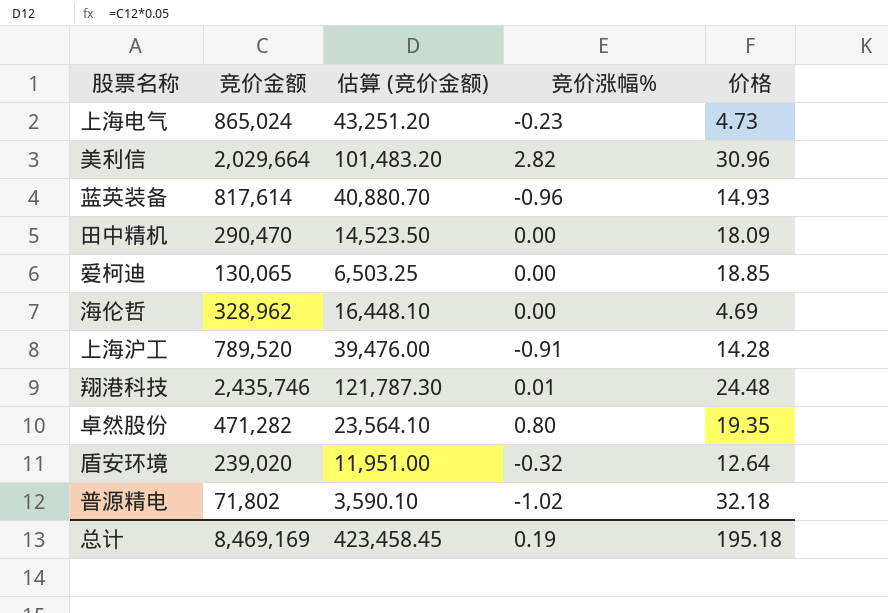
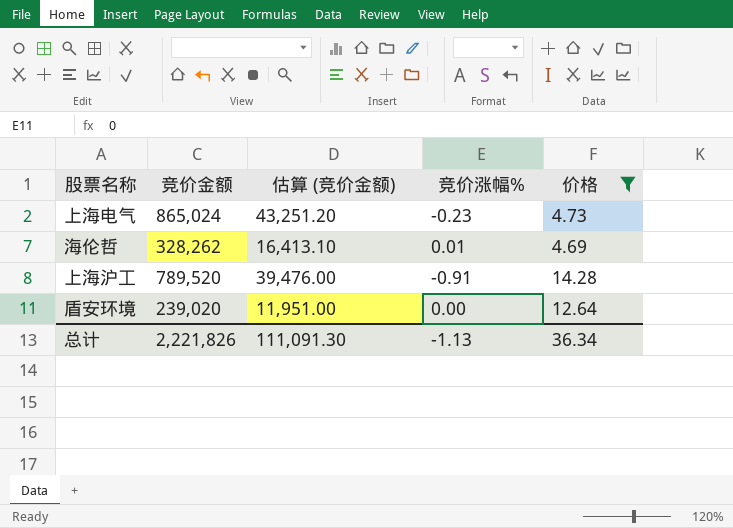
filter: none -> 价格 <= 14.28
海伦哲 | 竞价金额: 328,962 -> 328,262
海伦哲 | 估算 (竞价金额): 16,448.10 -> 16,413.10
海伦哲 | 竞价涨幅%: 0.00 -> 0.01
盾安环境 | 竞价涨幅%: -0.32 -> 0.00
总计 | 竞价金额: 8,469,169 -> 2,221,826
总计 | 估算 (竞价金额): 423,458.45 -> 111,091.30
总计 | 竞价涨幅%: 0.19 -> -1.13
总计 | 价格: 195.18 -> 36.34

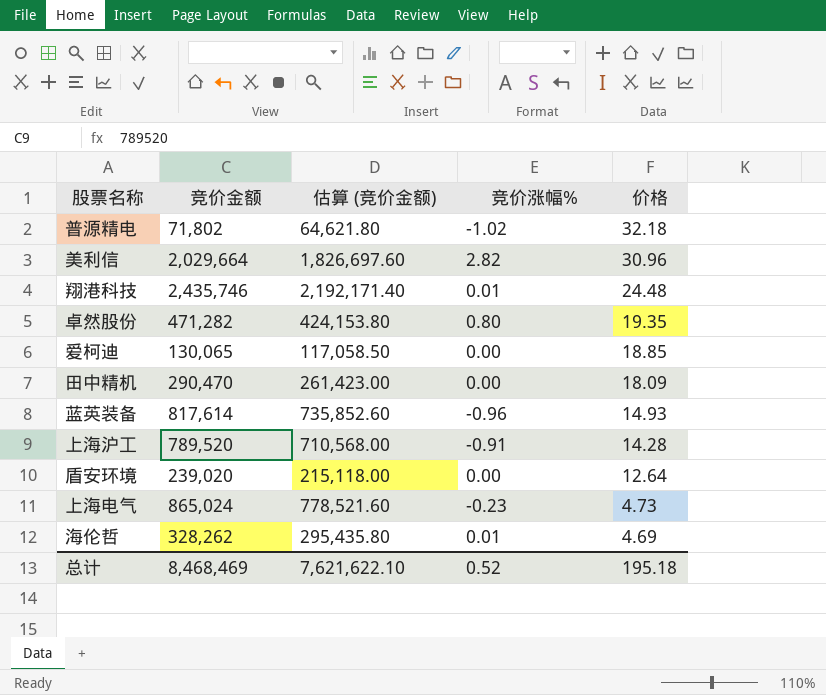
filter: 价格 <= 14.28 -> none
row order: none -> 价格 descending
column 估算 (竞价金额) | formula: [竞价金额] * 0.05 -> [竞价金额] * 0.9
总计 | 竞价金额: 2,221,826 -> 8,468,469
总计 | 估算 (竞价金额): 111,091.30 -> 7,621,622.10
总计 | 竞价涨幅%: -1.13 -> 0.52
总计 | 价格: 36.34 -> 195.18

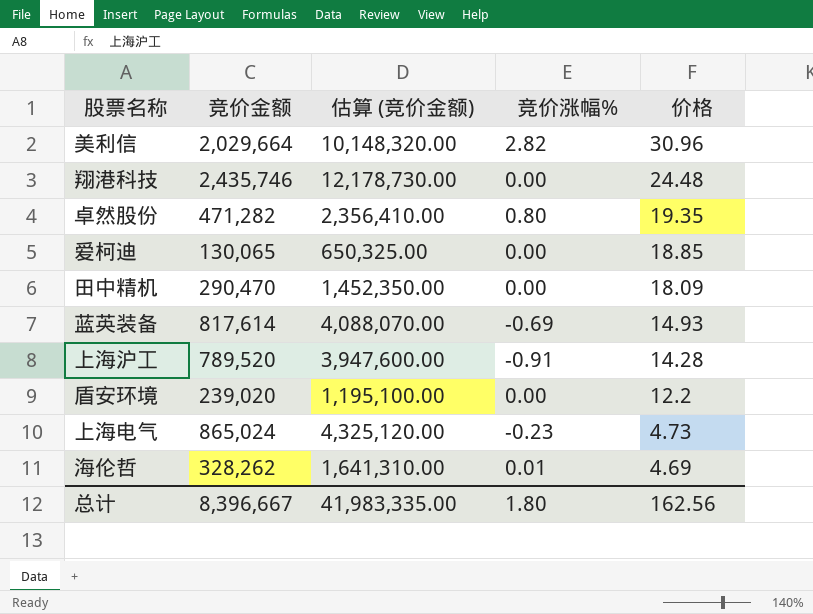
column 估算 (竞价金额) | formula: [竞价金额] * 0.9 -> [竞价金额] * 5
row 普源精电: 71,802 | 64,621.80 | -1.02 | 32.18 -> none
翔港科技 | 竞价涨幅%: 0.01 -> 0.00
蓝英装备 | 竞价涨幅%: -0.96 -> -0.69
盾安环境 | 价格: 12.64 -> 12.2
总计 | 竞价金额: 8,468,469 -> 8,396,667
总计 | 估算 (竞价金额): 7,621,622.10 -> 41,983,335.00
总计 | 竞价涨幅%: 0.52 -> 1.80
总计 | 价格: 195.18 -> 162.56

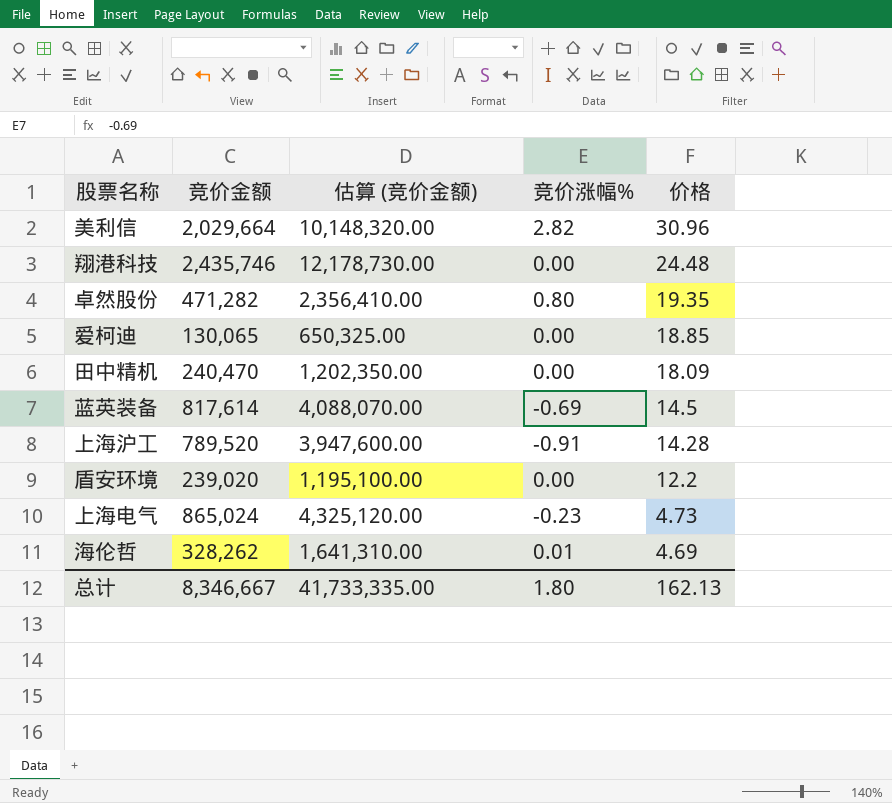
田中精机 | 竞价金额: 290,470 -> 240,470
田中精机 | 估算 (竞价金额): 1,452,350.00 -> 1,202,350.00
蓝英装备 | 价格: 14.93 -> 14.5
总计 | 竞价金额: 8,396,667 -> 8,346,667
总计 | 估算 (竞价金额): 41,983,335.00 -> 41,733,335.00
总计 | 价格: 162.56 -> 162.13

